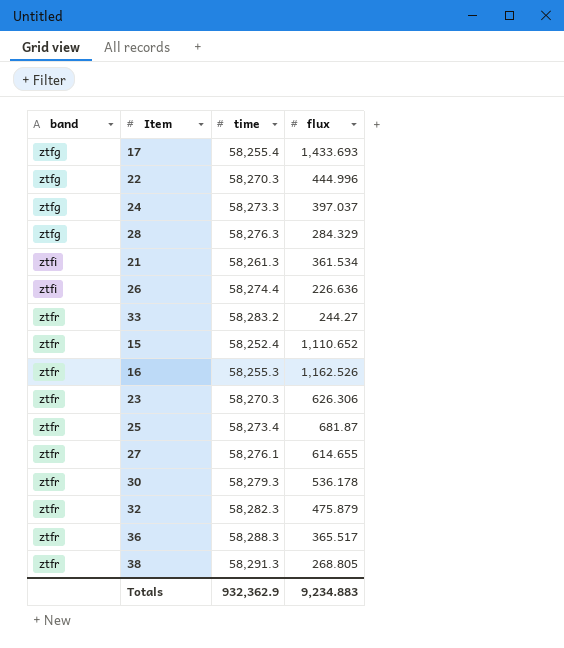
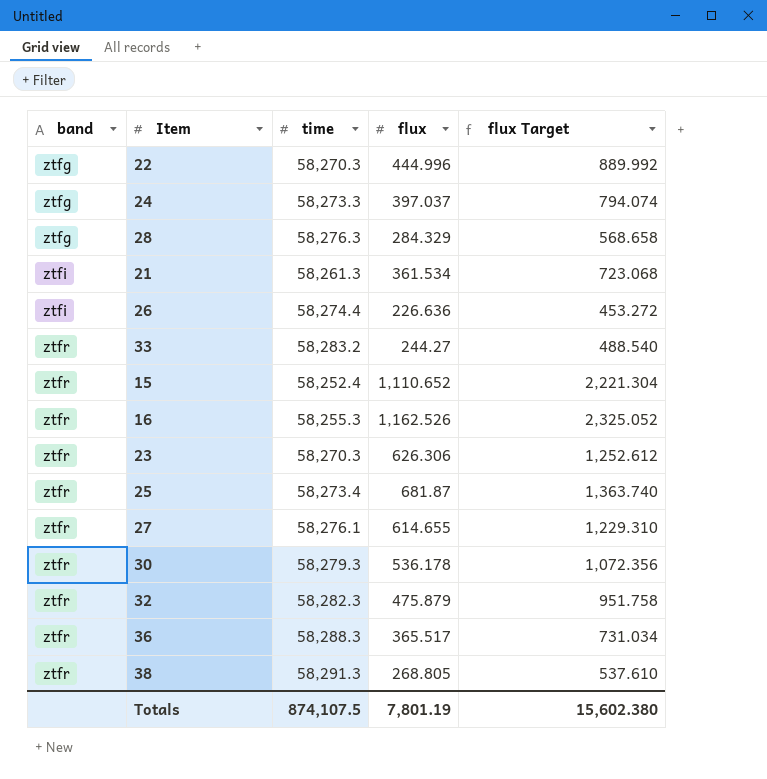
column flux Target | formula: none -> [flux] * 2
row 17: ztfg | 58,255.4 | 1,433.693 -> none
Totals | time: 932,362.9 -> 874,107.5
Totals | flux: 9,234.883 -> 7,801.19

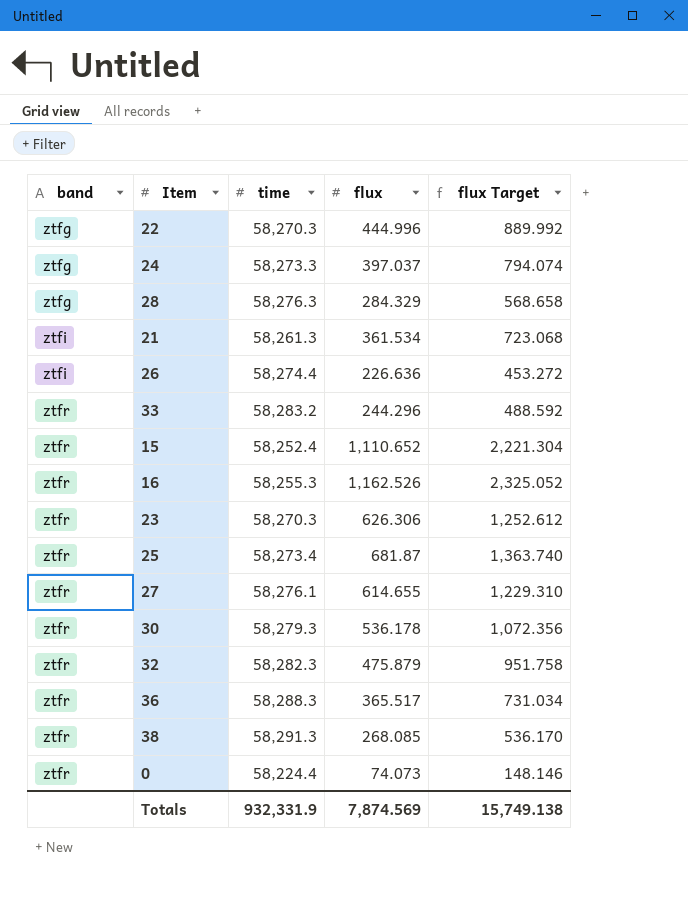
33 | flux: 244.27 -> 244.296
33 | flux Target: 488.540 -> 488.592
38 | flux: 268.805 -> 268.085
38 | flux Target: 537.610 -> 536.170
row 0: none -> ztfr | 58,224.4 | 74.073 | 148.146
Totals | time: 874,107.5 -> 932,331.9
Totals | flux: 7,801.19 -> 7,874.569
Totals | flux Target: 15,602.380 -> 15,749.138

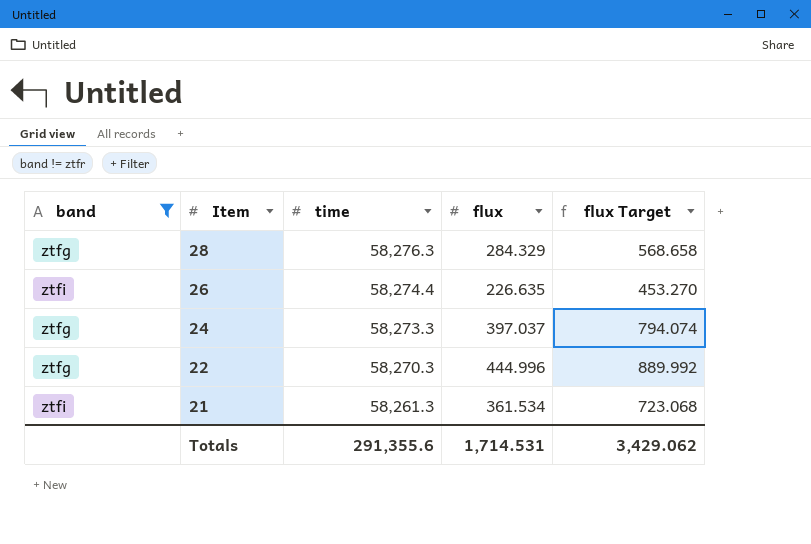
filter: none -> band != ztfr
row order: band ascending -> Item descending
26 | flux: 226.636 -> 226.635
26 | flux Target: 453.272 -> 453.270
Totals | time: 932,331.9 -> 291,355.6
Totals | flux: 7,874.569 -> 1,714.531
Totals | flux Target: 15,749.138 -> 3,429.062

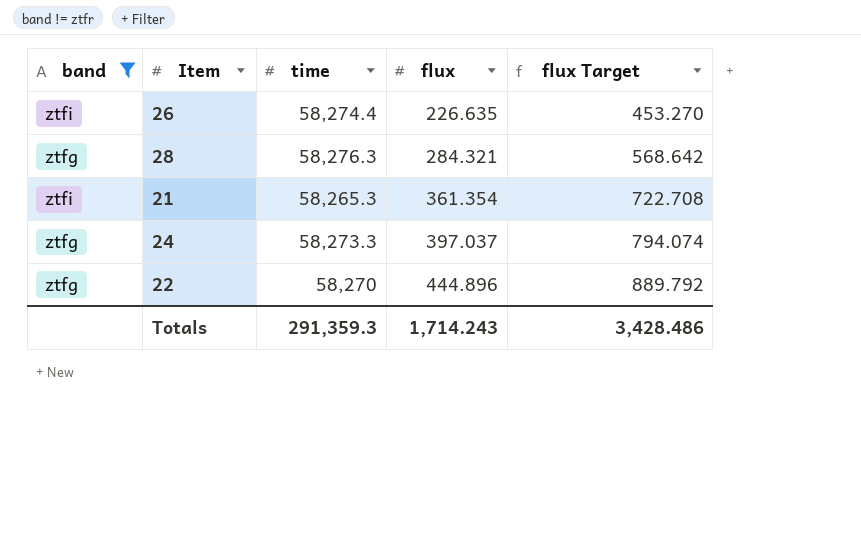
row order: Item descending -> flux ascending
28 | flux: 284.329 -> 284.321
28 | flux Target: 568.658 -> 568.642
21 | time: 58,261.3 -> 58,265.3
21 | flux: 361.534 -> 361.354
21 | flux Target: 723.068 -> 722.708
22 | time: 58,270.3 -> 58,270
22 | flux: 444.996 -> 444.896
22 | flux Target: 889.992 -> 889.792
Totals | time: 291,355.6 -> 291,359.3
Totals | flux: 1,714.531 -> 1,714.243
Totals | flux Target: 3,429.062 -> 3,428.486

